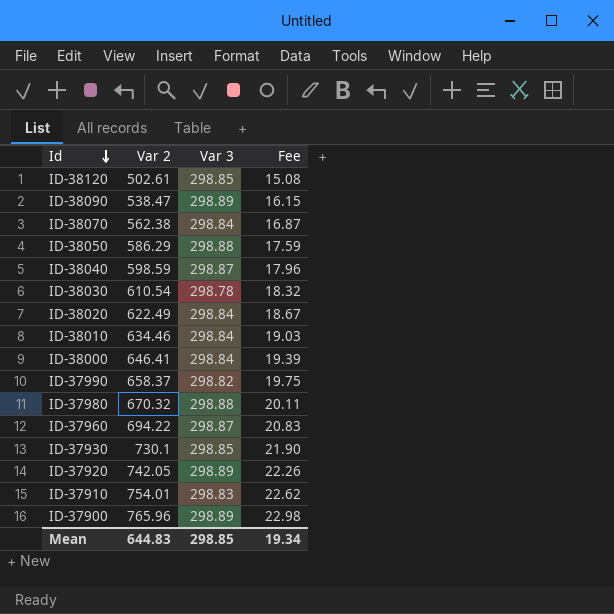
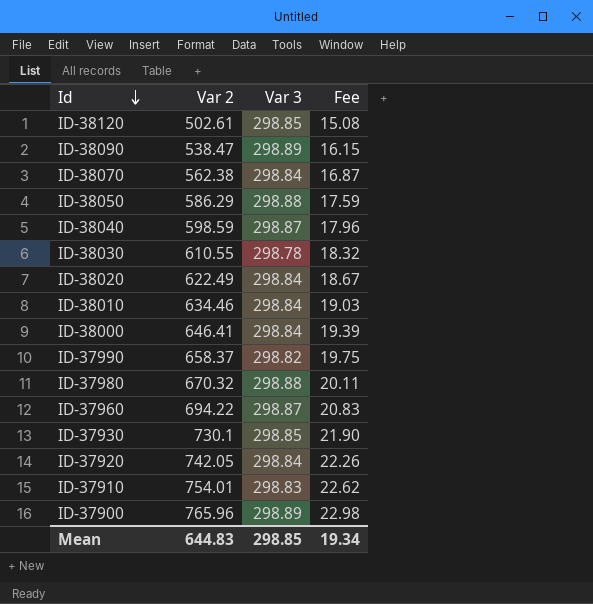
ID-38030 | Var 2: 610.54 -> 610.55
ID-37920 | Var 3: 298.89 -> 298.84

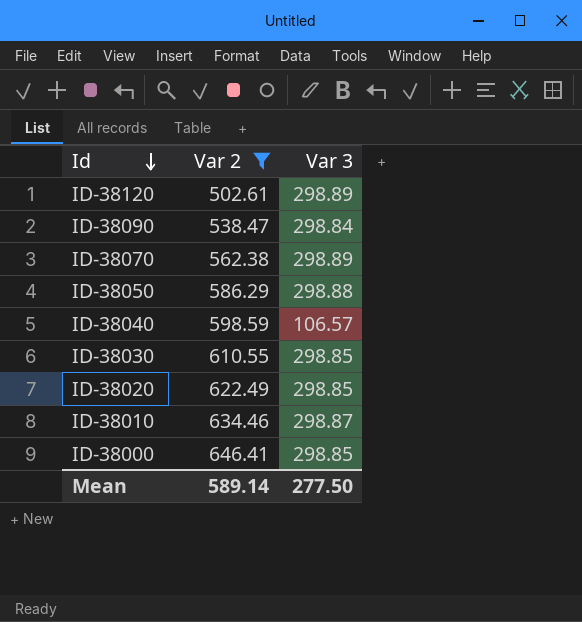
filter: none -> Var 2 <= 646.41
column Fee | formula: [Var 2] * 0.03 -> none
ID-38120 | Var 3: 298.85 -> 298.89
ID-38090 | Var 3: 298.89 -> 298.84
ID-38070 | Var 3: 298.84 -> 298.89
ID-38040 | Var 3: 298.87 -> 106.57
ID-38030 | Var 3: 298.78 -> 298.85
ID-38020 | Var 3: 298.84 -> 298.85
ID-38010 | Var 3: 298.84 -> 298.87
ID-38000 | Var 3: 298.84 -> 298.85
Mean | Var 2: 644.83 -> 589.14
Mean | Var 3: 298.85 -> 277.50

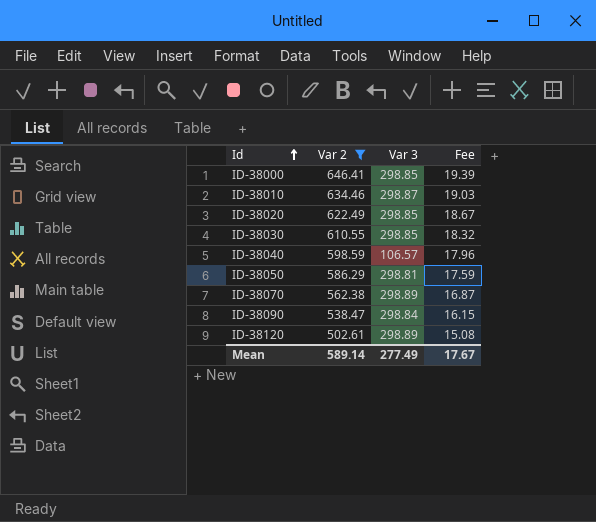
row order: Id descending -> Id ascending
column Fee | formula: none -> [Var 2] * 0.03
ID-38050 | Var 3: 298.88 -> 298.81
Mean | Var 3: 277.50 -> 277.49

